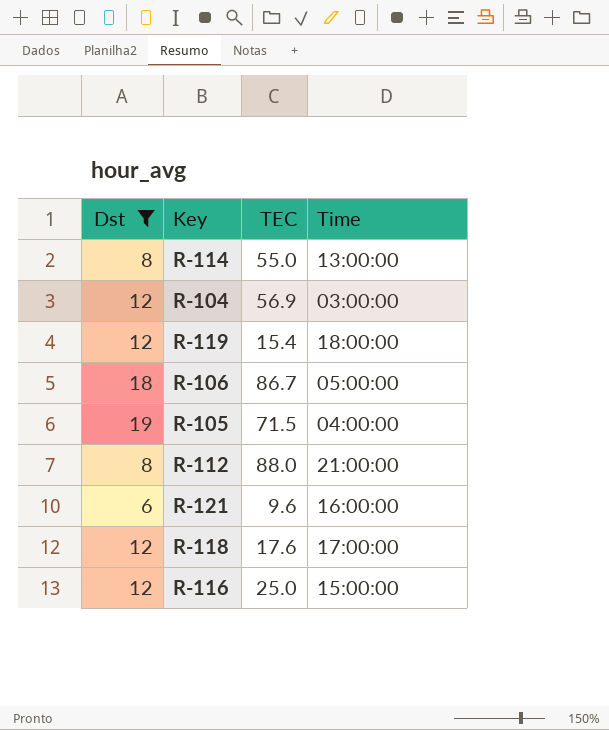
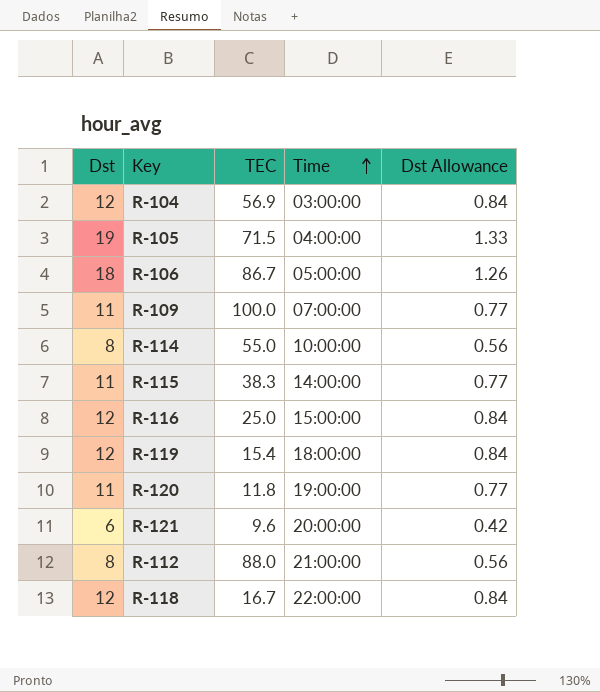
filter: Dst != 11 -> none
row order: none -> Time ascending
column Dst Allowance | formula: none -> [Dst] * 0.07
R-114 | Time: 13:00:00 -> 10:00:00
R-121 | Time: 16:00:00 -> 20:00:00
R-118 | TEC: 17.6 -> 16.7
R-118 | Time: 17:00:00 -> 22:00:00

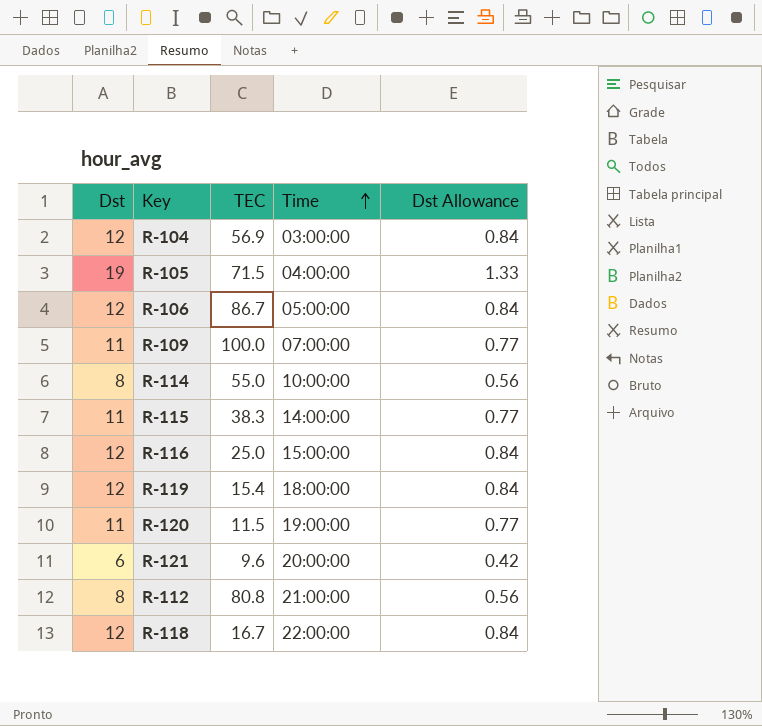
R-106 | Dst: 18 -> 12
R-106 | Dst Allowance: 1.26 -> 0.84
R-120 | TEC: 11.8 -> 11.5
R-112 | TEC: 88.0 -> 80.8

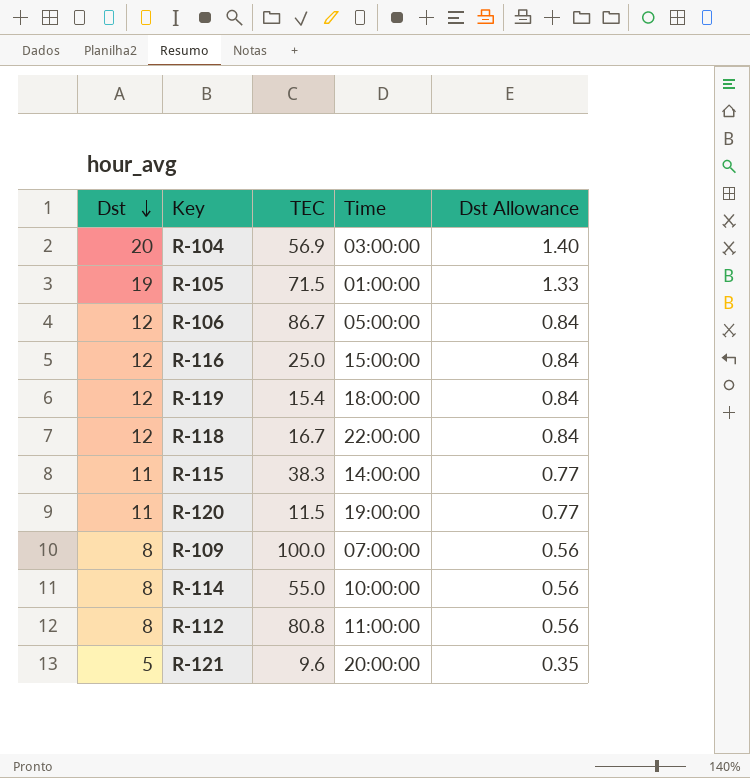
row order: Time ascending -> Dst descending
R-104 | Dst: 12 -> 20
R-104 | Dst Allowance: 0.84 -> 1.40
R-105 | Time: 04:00:00 -> 01:00:00
R-109 | Dst: 11 -> 8
R-109 | Dst Allowance: 0.77 -> 0.56
R-112 | Time: 21:00:00 -> 11:00:00
R-121 | Dst: 6 -> 5
R-121 | Dst Allowance: 0.42 -> 0.35

